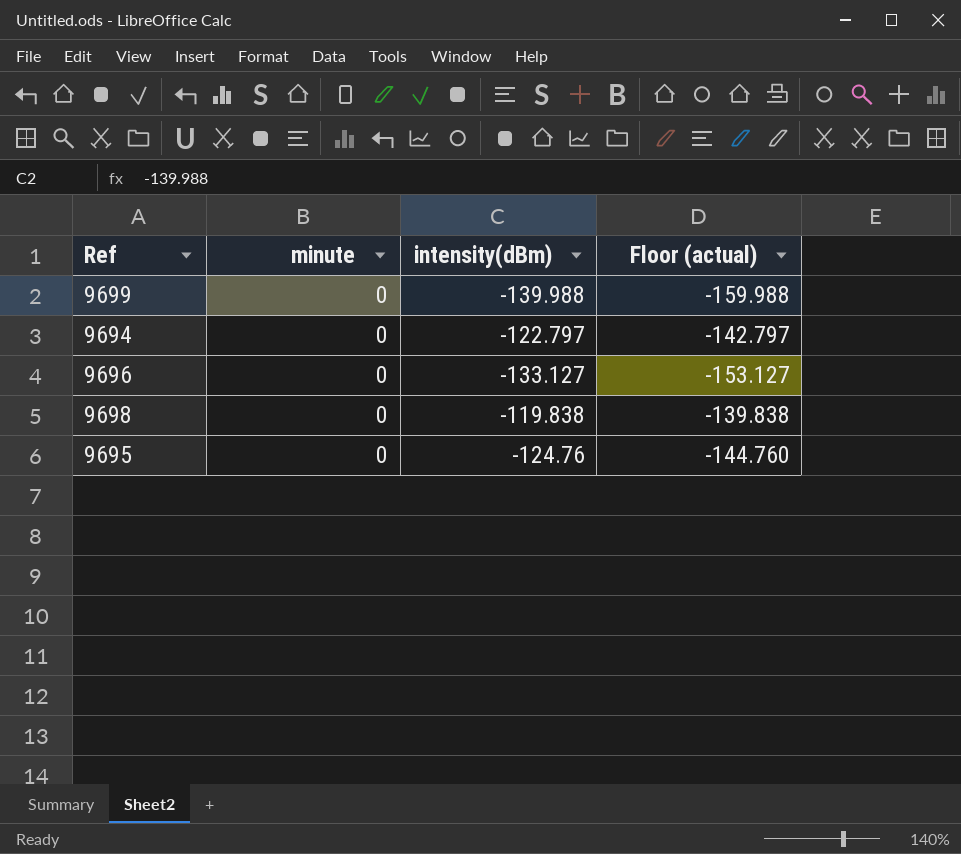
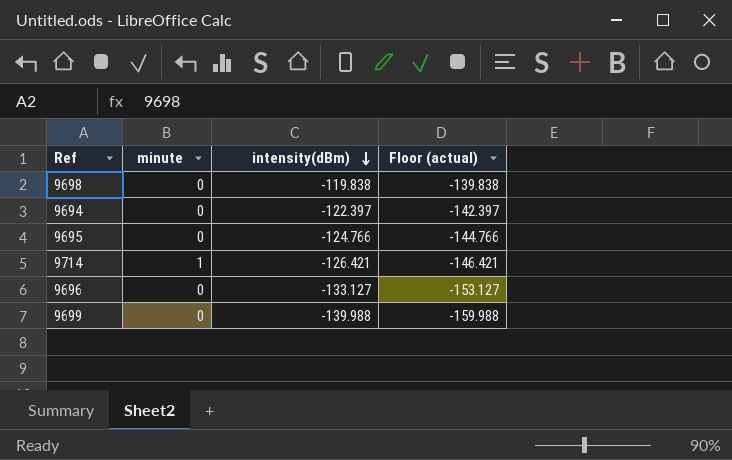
row order: none -> intensity(dBm) descending
9694 | intensity(dBm): -122.797 -> -122.397
9694 | Floor (actual): -142.797 -> -142.397
9695 | intensity(dBm): -124.76 -> -124.766
9695 | Floor (actual): -144.760 -> -144.766
row 9714: none -> 1 | -126.421 | -146.421

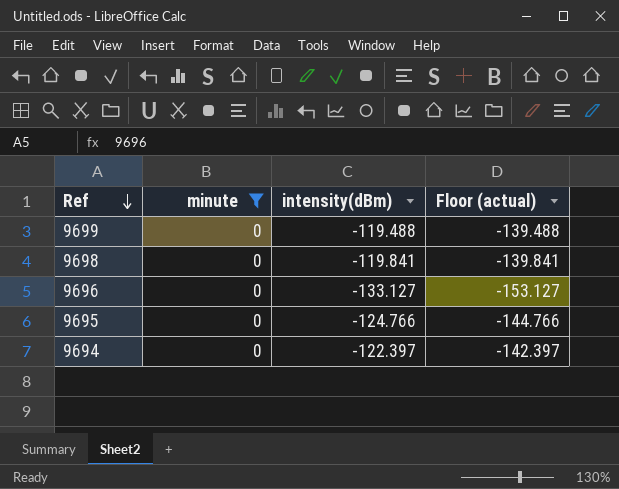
filter: none -> minute = 0
row order: intensity(dBm) descending -> Ref descending
9699 | intensity(dBm): -139.988 -> -119.488
9699 | Floor (actual): -159.988 -> -139.488
9698 | intensity(dBm): -119.838 -> -119.841
9698 | Floor (actual): -139.838 -> -139.841

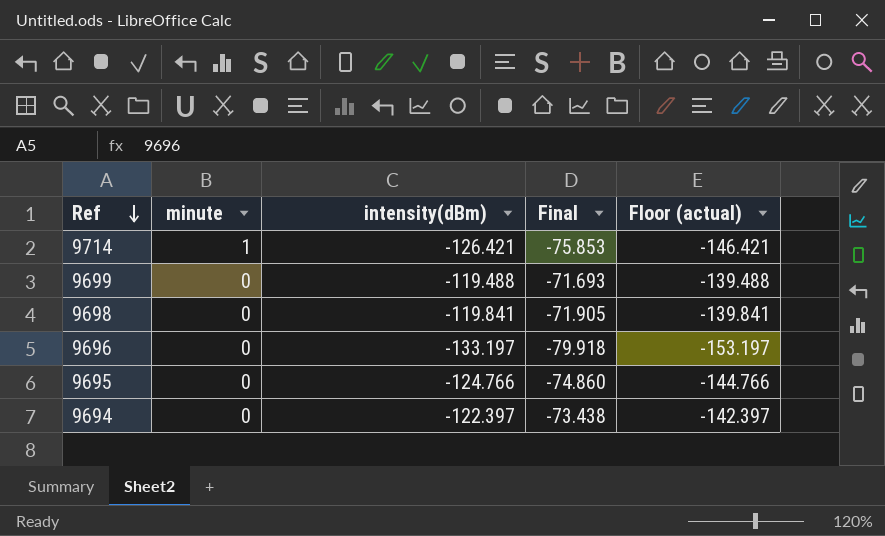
filter: minute = 0 -> none
column Final | formula: none -> [intensity(dBm)] * 0.6
9696 | intensity(dBm): -133.127 -> -133.197
9696 | Floor (actual): -153.127 -> -153.197

